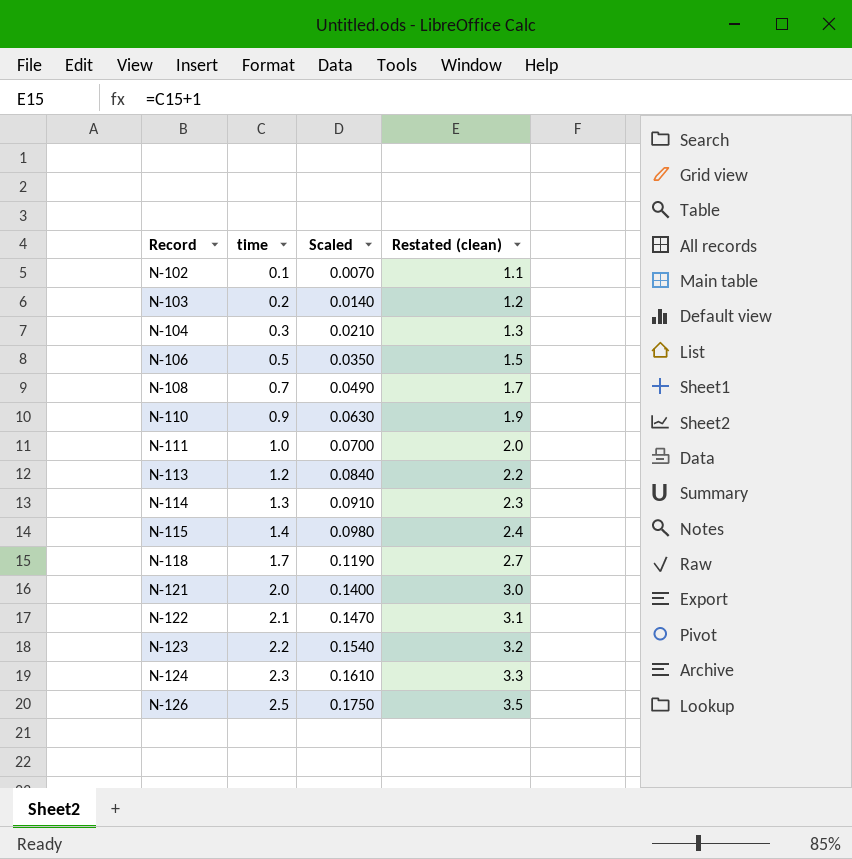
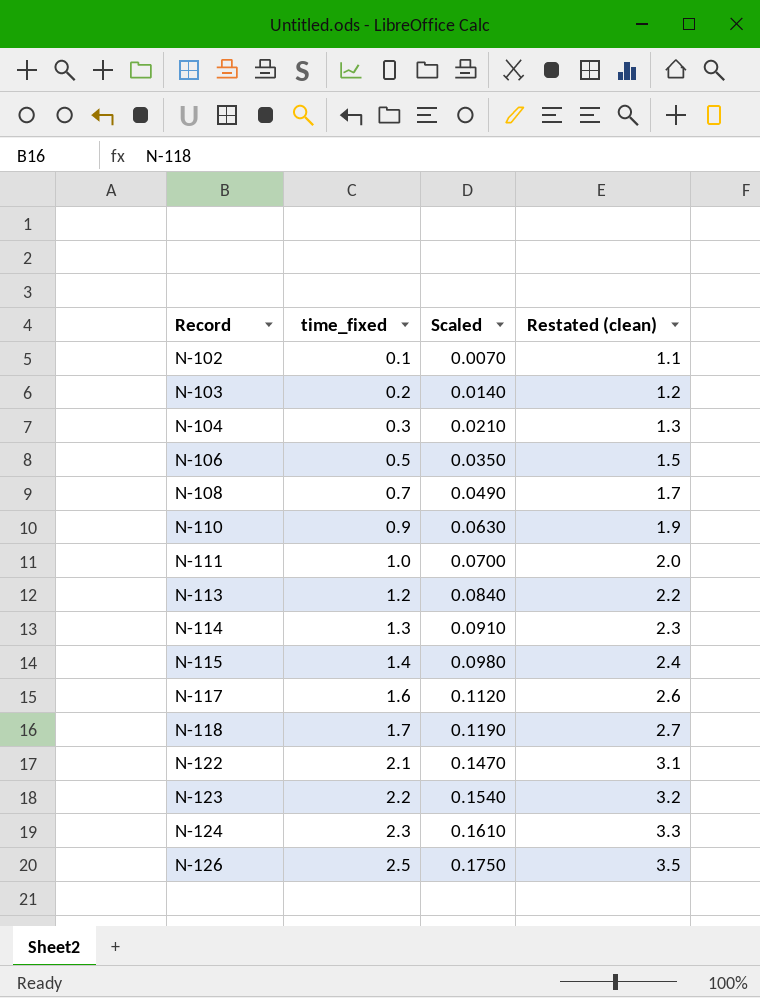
column name: time -> time_fixed
row N-121: 2.0 | 0.1400 | 3.0 -> none
row N-117: none -> 1.6 | 0.1120 | 2.6

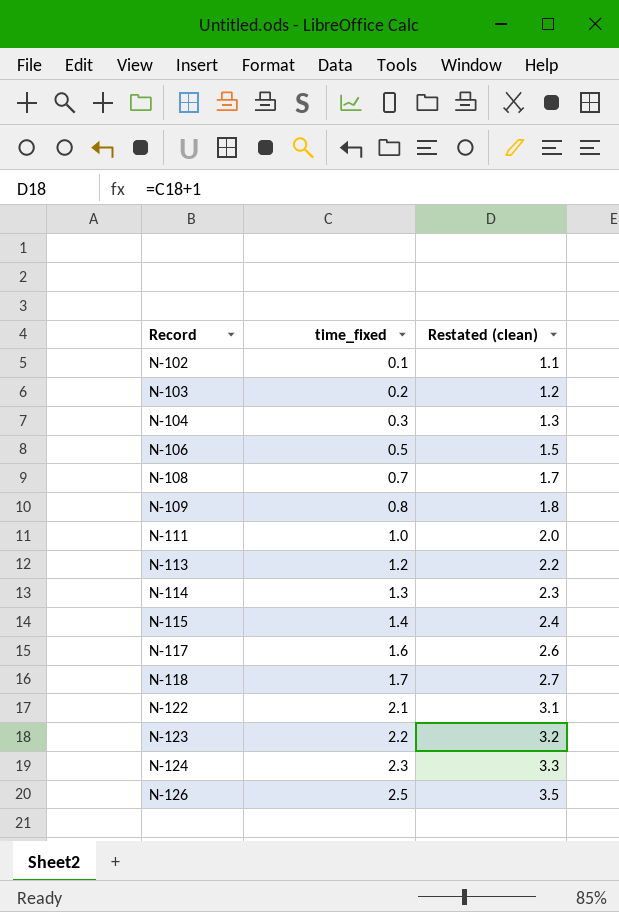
column Scaled | formula: [time_fixed] * 0.07 -> none
row N-110: 0.9 | 0.0630 | 1.9 -> none
row N-109: none -> 0.8 | 1.8

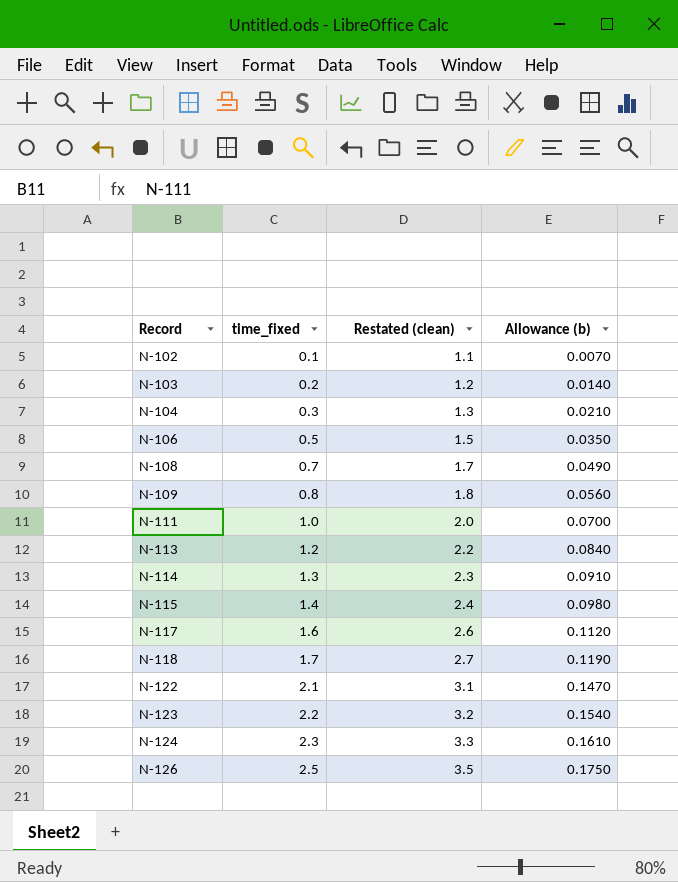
column Allowance (b) | formula: none -> [time_fixed] * 0.07

